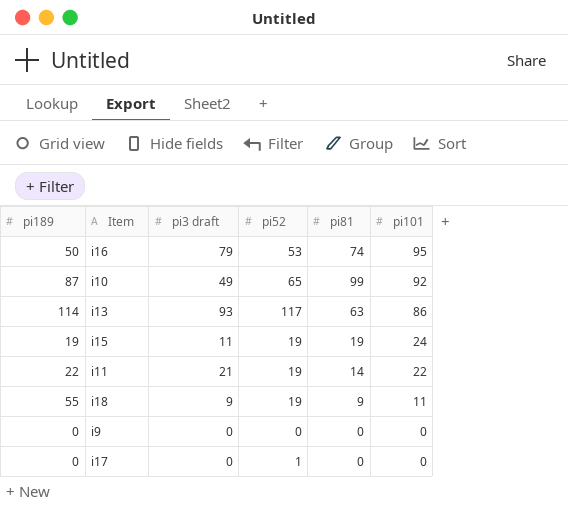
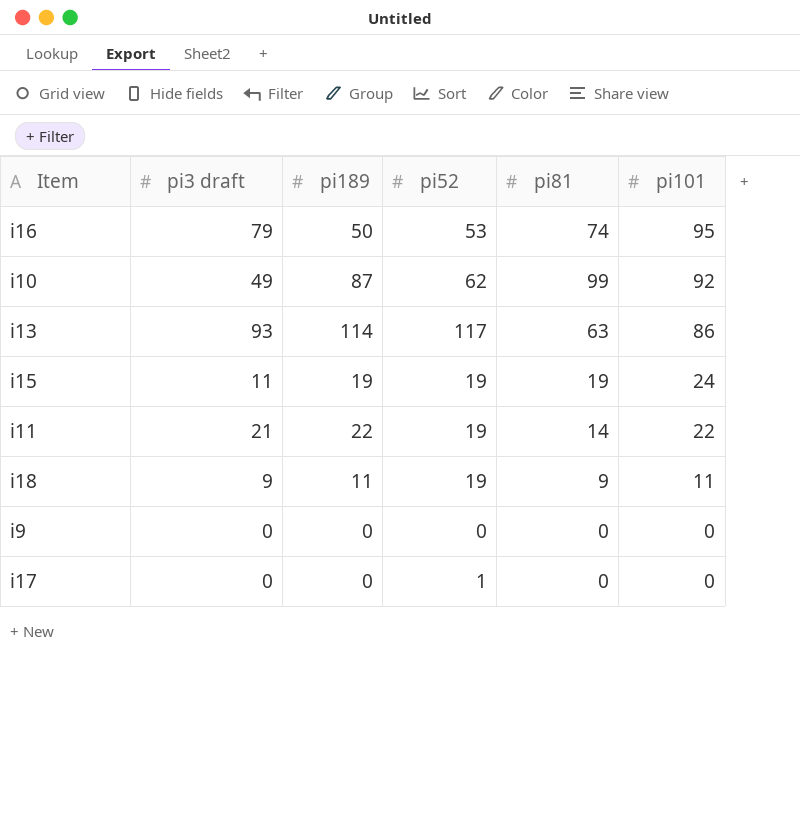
column pi189 | position: 1 -> 3
i10 | pi52: 65 -> 62
i18 | pi189: 55 -> 11

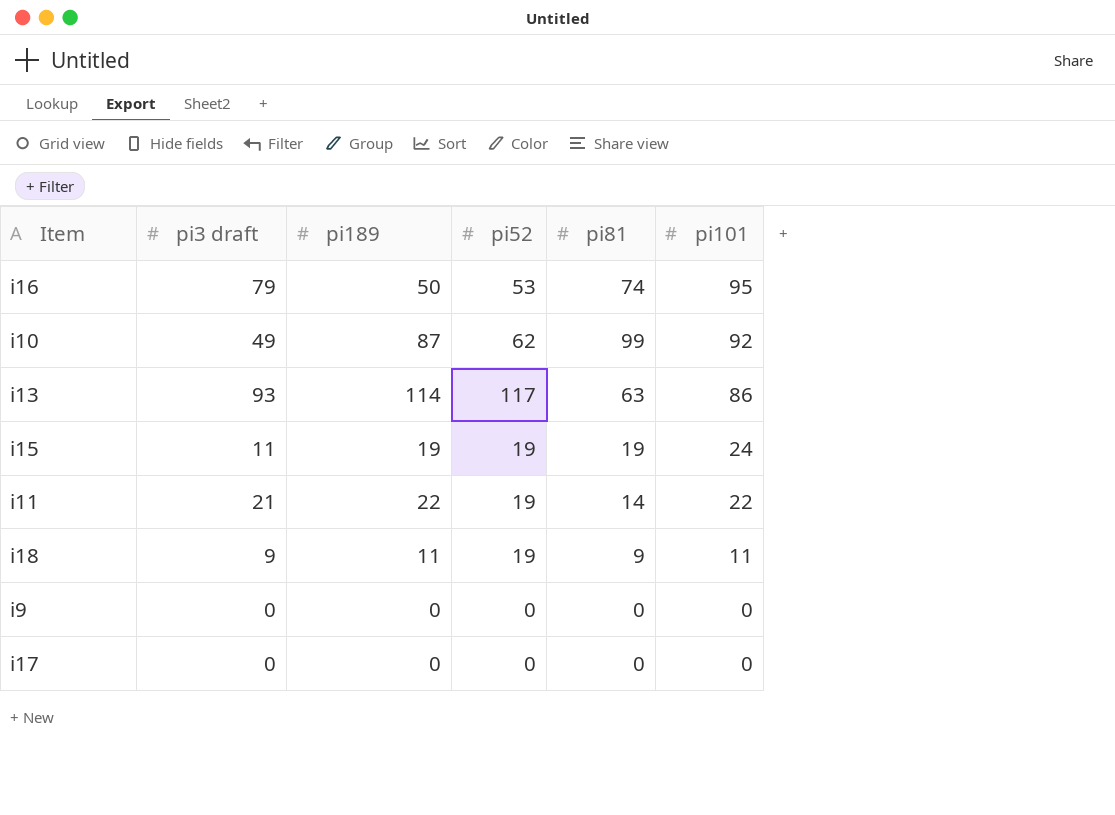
i17 | pi52: 1 -> 0

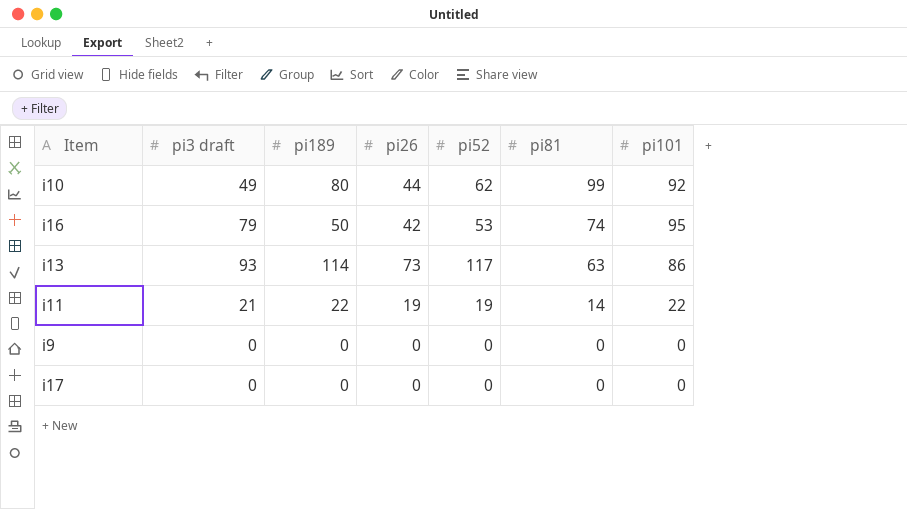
row order: pi101 descending -> pi81 descending
column pi26 | position: none -> 4
row i15: 11 | 19 | 19 | 19 | 24 -> none
row i18: 9 | 11 | 19 | 9 | 11 -> none
i10 | pi189: 87 -> 80

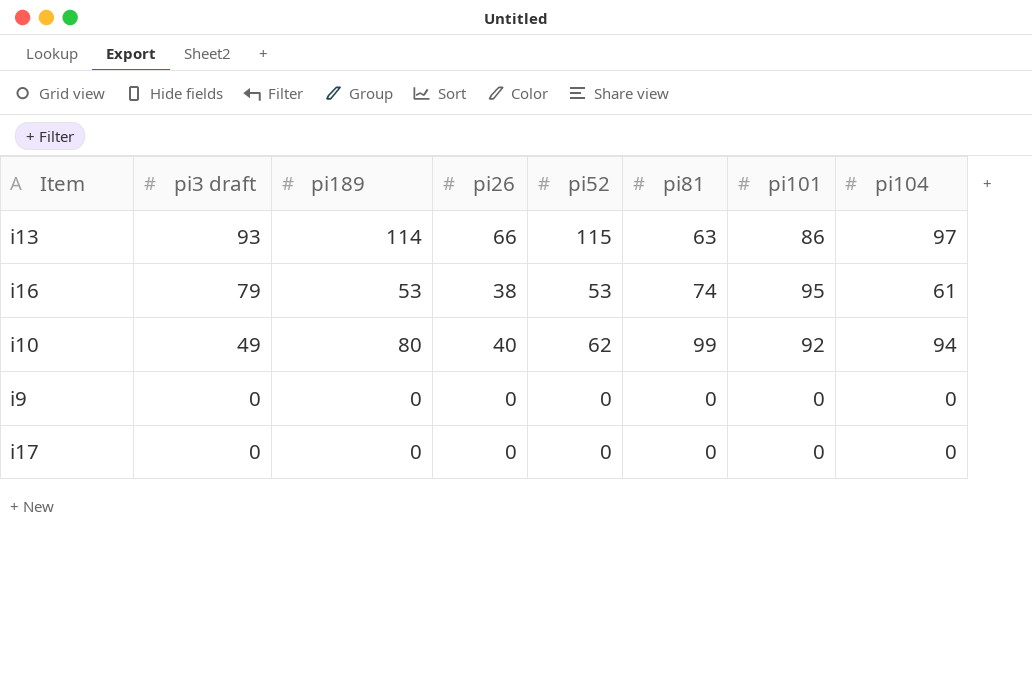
row order: pi81 descending -> pi3 draft descending
column pi104 | position: none -> 8
row i11: 21 | 22 | 19 | 19 | 14 | 22 -> none
i13 | pi26: 73 -> 66
i13 | pi52: 117 -> 115
i16 | pi189: 50 -> 53
i16 | pi26: 42 -> 38
i10 | pi26: 44 -> 40

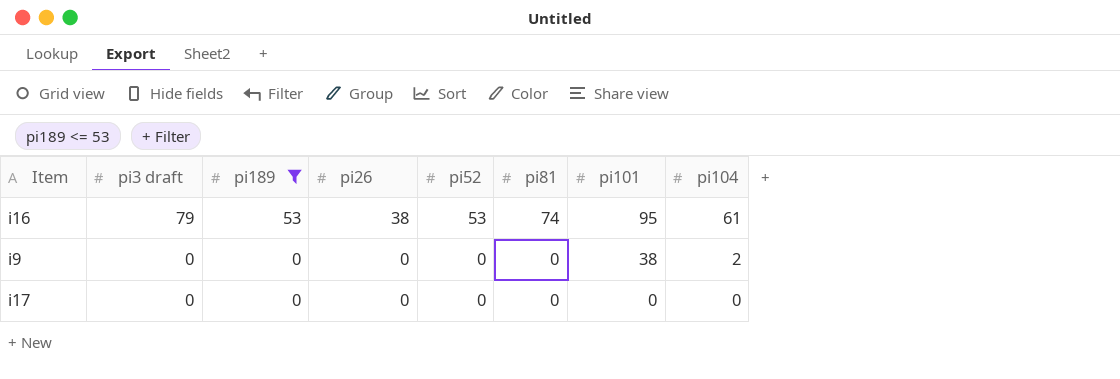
filter: none -> pi189 <= 53
i9 | pi101: 0 -> 38
i9 | pi104: 0 -> 2

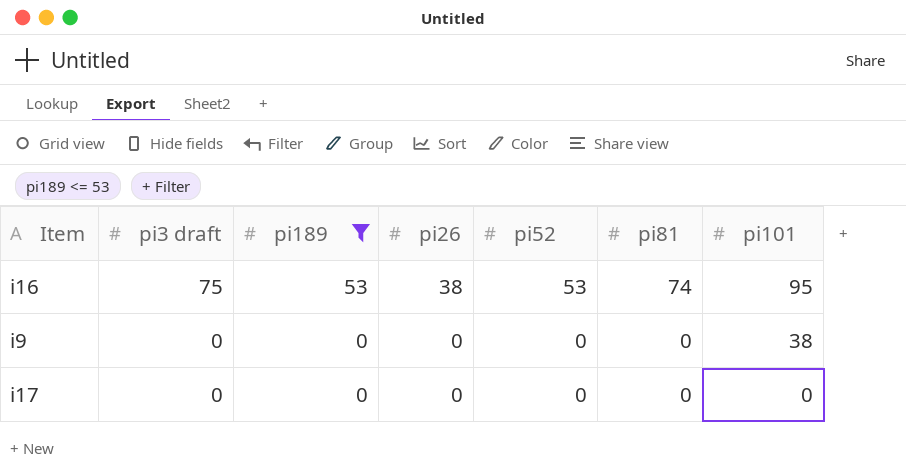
column pi104 | position: 8 -> none
i16 | pi3 draft: 79 -> 75

